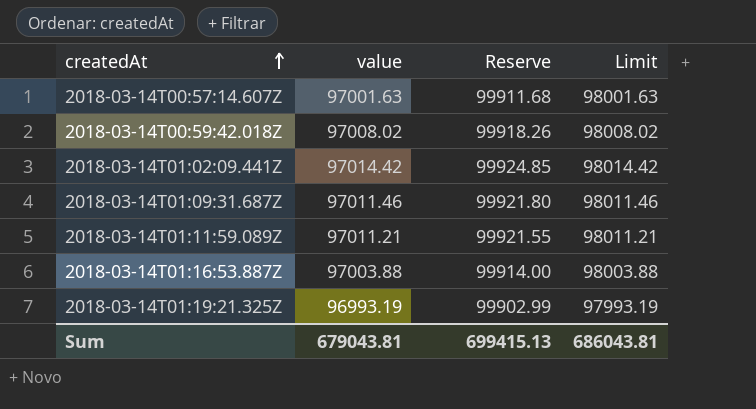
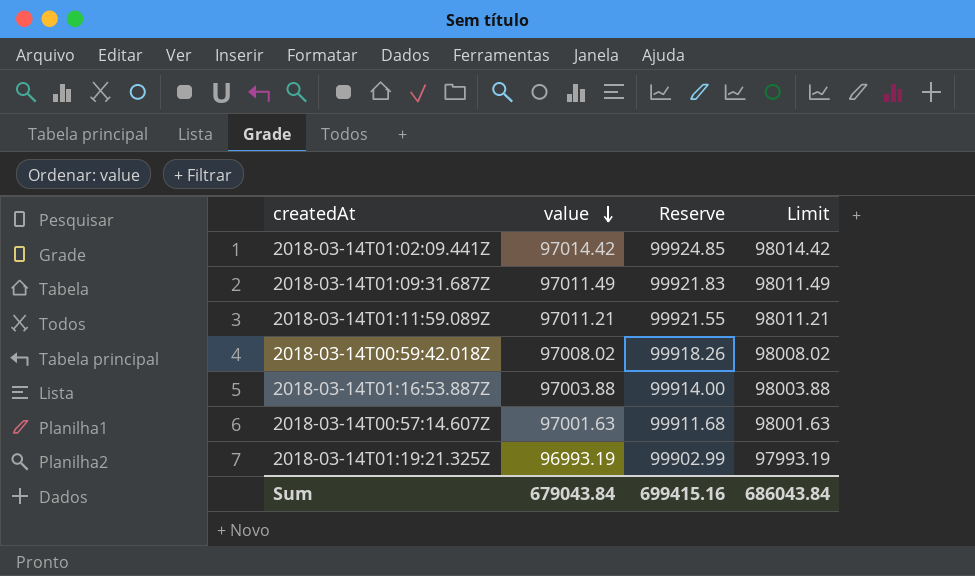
row order: createdAt ascending -> value descending
2018-03-14T01:09:31.687Z | value: 97011.46 -> 97011.49
2018-03-14T01:09:31.687Z | Reserve: 99921.80 -> 99921.83
2018-03-14T01:09:31.687Z | Limit: 98011.46 -> 98011.49
Sum | value: 679043.81 -> 679043.84
Sum | Reserve: 699415.13 -> 699415.16
Sum | Limit: 686043.81 -> 686043.84

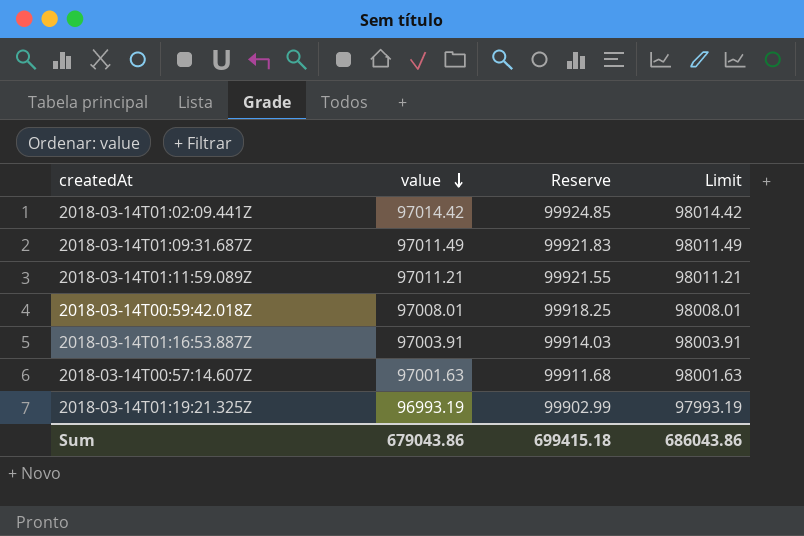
2018-03-14T00:59:42.018Z | value: 97008.02 -> 97008.01
2018-03-14T00:59:42.018Z | Reserve: 99918.26 -> 99918.25
2018-03-14T00:59:42.018Z | Limit: 98008.02 -> 98008.01
2018-03-14T01:16:53.887Z | value: 97003.88 -> 97003.91
2018-03-14T01:16:53.887Z | Reserve: 99914.00 -> 99914.03
2018-03-14T01:16:53.887Z | Limit: 98003.88 -> 98003.91
Sum | value: 679043.84 -> 679043.86
Sum | Reserve: 699415.16 -> 699415.18
Sum | Limit: 686043.84 -> 686043.86

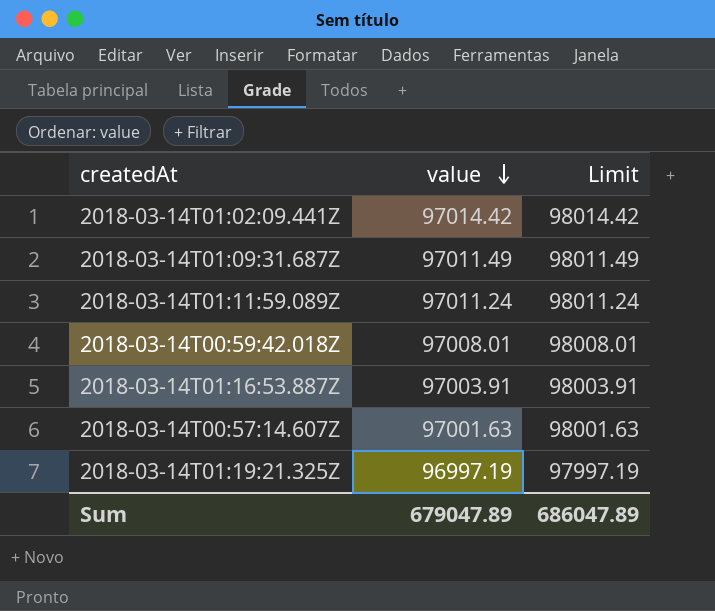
column Reserve | formula: [value] * 1.03 -> none
2018-03-14T01:11:59.089Z | value: 97011.21 -> 97011.24
2018-03-14T01:11:59.089Z | Limit: 98011.21 -> 98011.24
2018-03-14T01:19:21.325Z | value: 96993.19 -> 96997.19
2018-03-14T01:19:21.325Z | Limit: 97993.19 -> 97997.19
Sum | value: 679043.86 -> 679047.89
Sum | Limit: 686043.86 -> 686047.89

